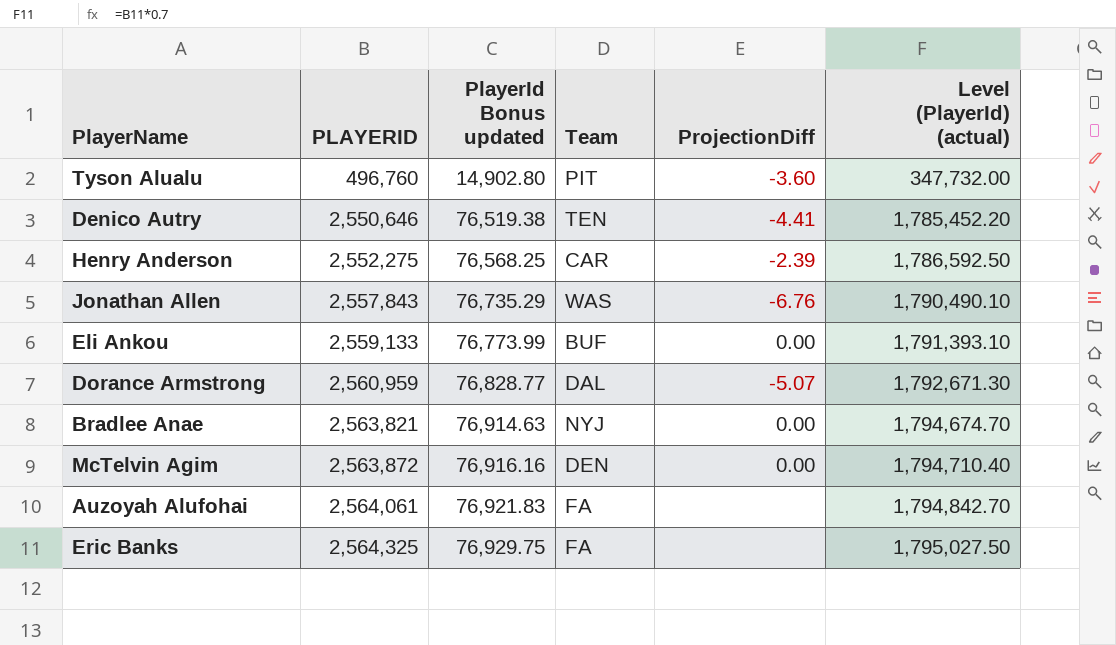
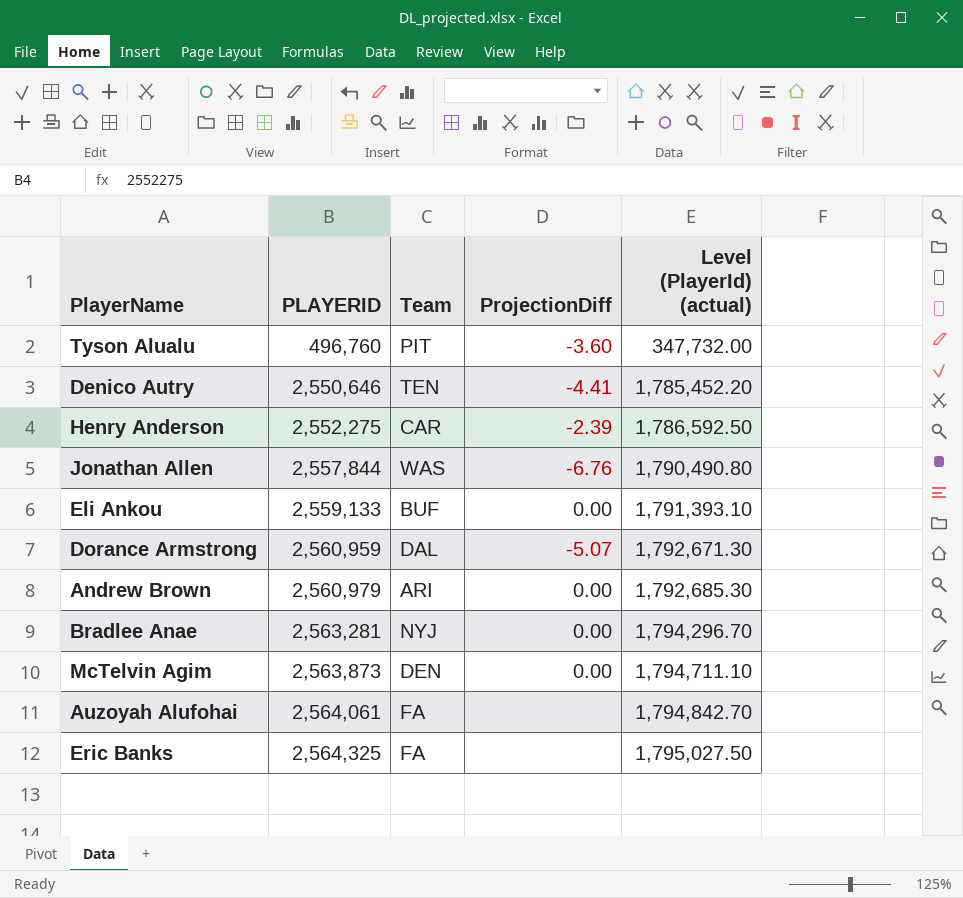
column PlayerId Bonus updated | formula: [PLAYERID] * 0.03 -> none
Jonathan Allen | PLAYERID: 2,557,843 -> 2,557,844
Jonathan Allen | Level (PlayerId) (actual): 1,790,490.10 -> 1,790,490.80
row Andrew Brown: none -> 2,560,979 | ARI | 0.00 | 1,792,685.30
Bradlee Anae | PLAYERID: 2,563,821 -> 2,563,281
Bradlee Anae | Level (PlayerId) (actual): 1,794,674.70 -> 1,794,296.70
McTelvin Agim | PLAYERID: 2,563,872 -> 2,563,873
McTelvin Agim | Level (PlayerId) (actual): 1,794,710.40 -> 1,794,711.10

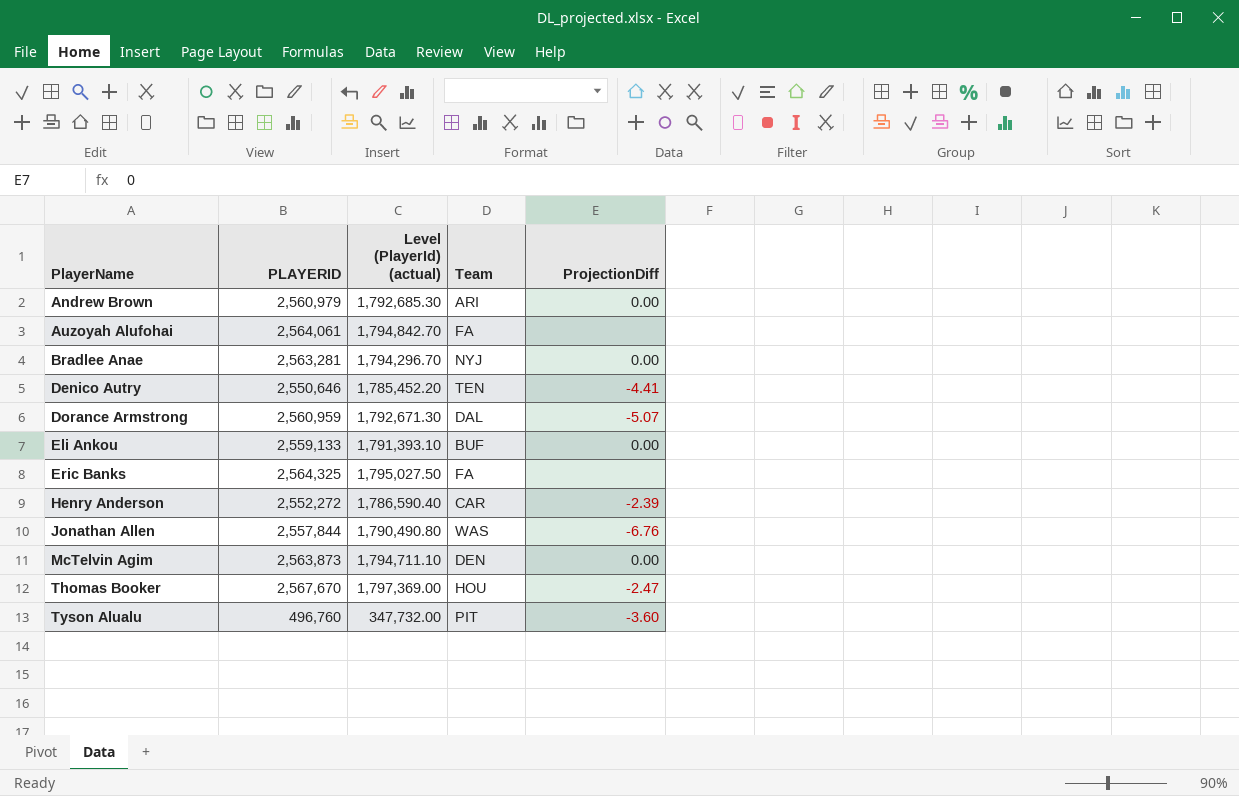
row order: PLAYERID ascending -> PlayerName ascending
column Level (PlayerId) (actual) | position: 5 -> 3
Henry Anderson | PLAYERID: 2,552,275 -> 2,552,272
Henry Anderson | Level (PlayerId) (actual): 1,786,592.50 -> 1,786,590.40
row Thomas Booker: none -> 2,567,670 | 1,797,369.00 | HOU | -2.47

